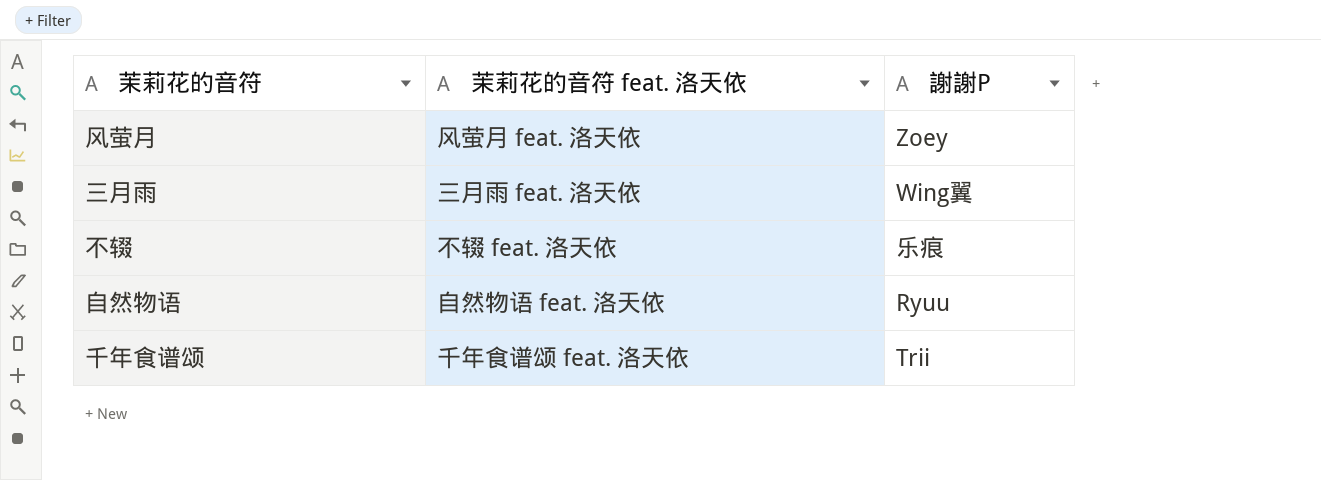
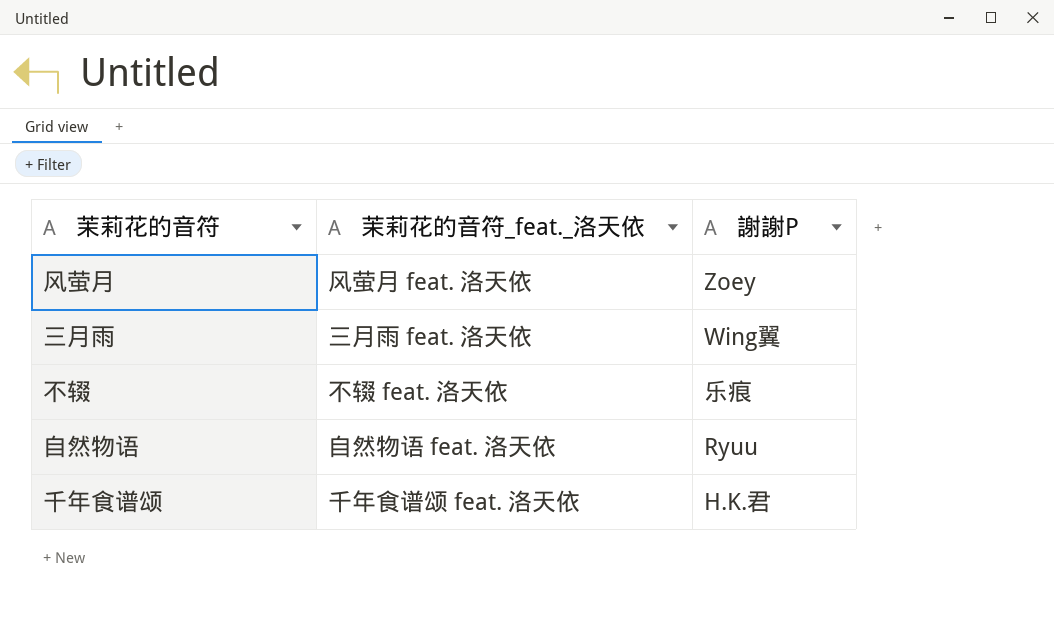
column name: 茉莉花的音符 feat. 洛天依 -> 茉莉花的音符_feat._洛天依
千年食谱颂 | 謝謝P: Trii -> H.K.君

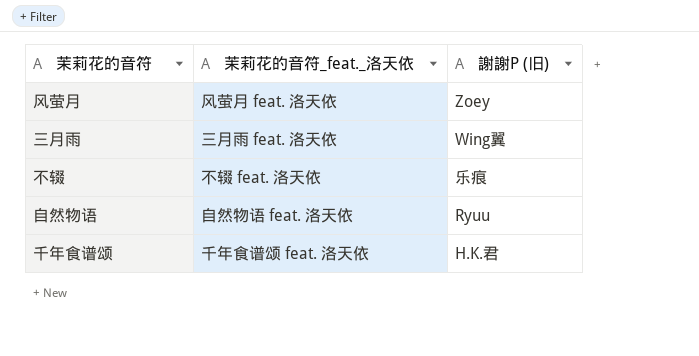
column name: 謝謝P -> 謝謝P (旧)

